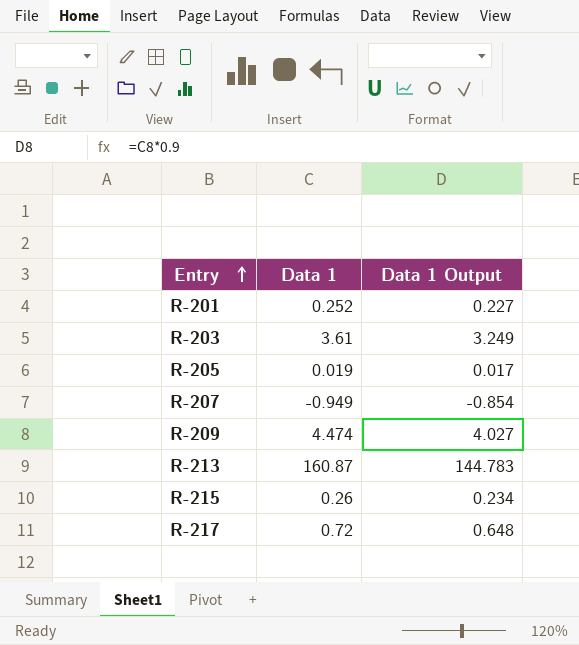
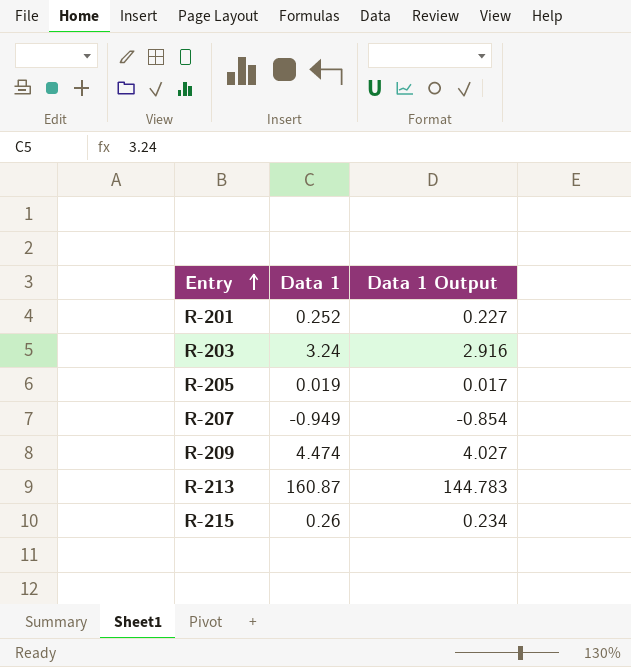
row R-217: 0.72 | 0.648 -> none
R-203 | Data 1: 3.61 -> 3.24
R-203 | Data 1 Output: 3.249 -> 2.916

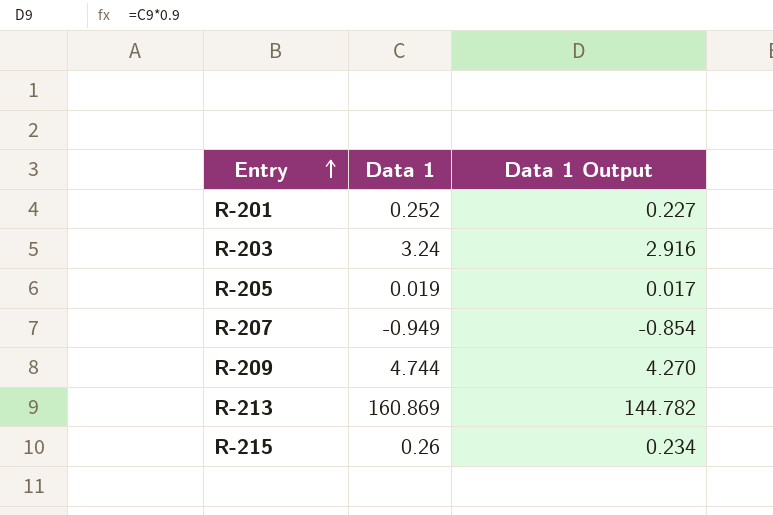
R-209 | Data 1: 4.474 -> 4.744
R-209 | Data 1 Output: 4.027 -> 4.270
R-213 | Data 1: 160.87 -> 160.869
R-213 | Data 1 Output: 144.783 -> 144.782

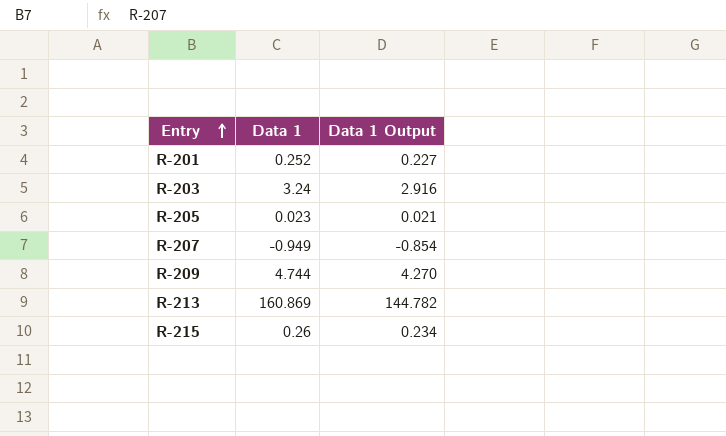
R-205 | Data 1: 0.019 -> 0.023
R-205 | Data 1 Output: 0.017 -> 0.021

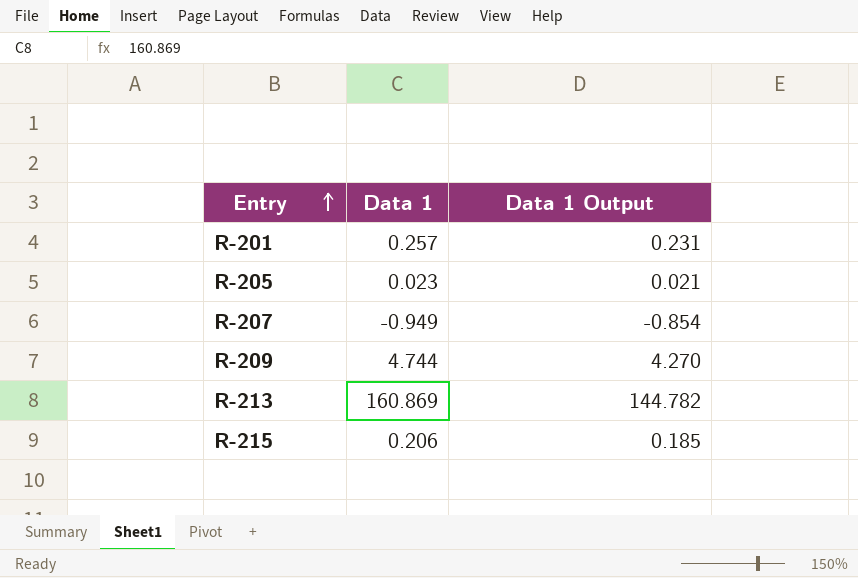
row R-203: 3.24 | 2.916 -> none
R-201 | Data 1: 0.252 -> 0.257
R-201 | Data 1 Output: 0.227 -> 0.231
R-215 | Data 1: 0.26 -> 0.206
R-215 | Data 1 Output: 0.234 -> 0.185

